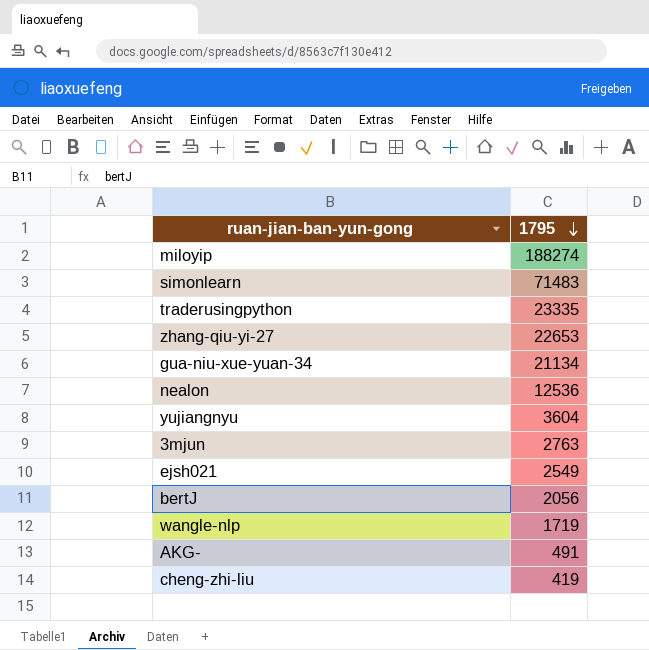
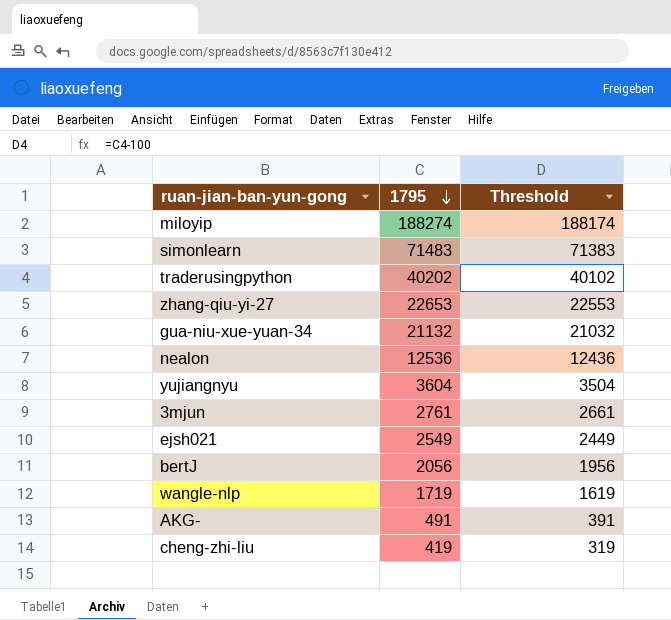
column Threshold | formula: none -> [1795] - 100
traderusingpython | 1795: 23335 -> 40202
gua-niu-xue-yuan-34 | 1795: 21134 -> 21132
3mjun | 1795: 2763 -> 2761

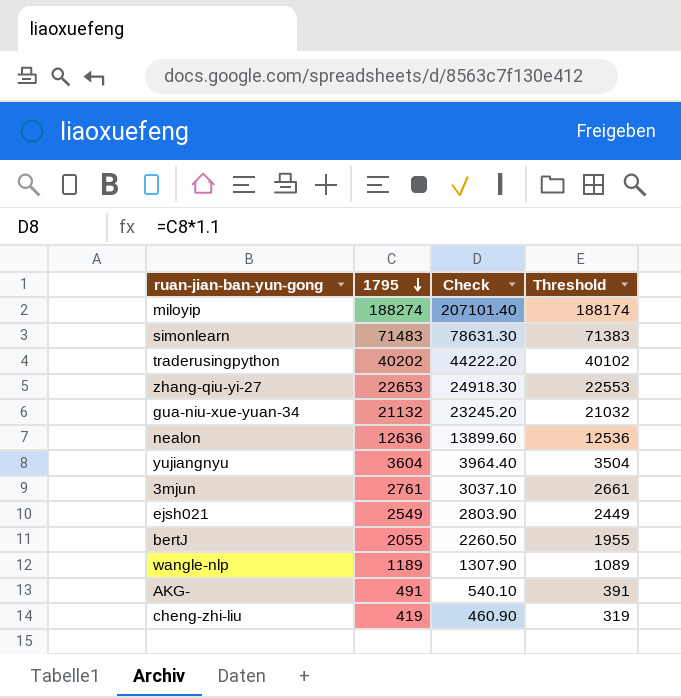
column Check | formula: none -> [1795] * 1.1
nealon | 1795: 12536 -> 12636
nealon | Threshold: 12436 -> 12536
bertJ | 1795: 2056 -> 2055
bertJ | Threshold: 1956 -> 1955
wangle-nlp | 1795: 1719 -> 1189
wangle-nlp | Threshold: 1619 -> 1089

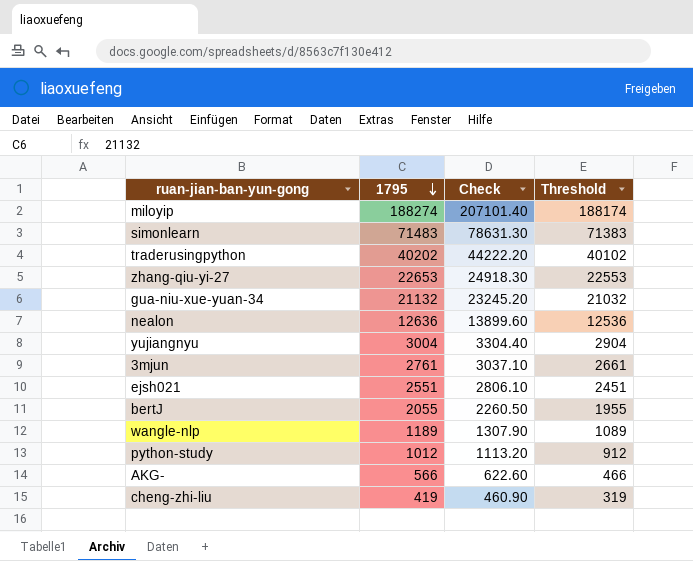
yujiangnyu | 1795: 3604 -> 3004
yujiangnyu | Check: 3964.40 -> 3304.40
yujiangnyu | Threshold: 3504 -> 2904
ejsh021 | 1795: 2549 -> 2551
ejsh021 | Check: 2803.90 -> 2806.10
ejsh021 | Threshold: 2449 -> 2451
row python-study: none -> 1012 | 1113.20 | 912
AKG- | 1795: 491 -> 566
AKG- | Check: 540.10 -> 622.60
AKG- | Threshold: 391 -> 466

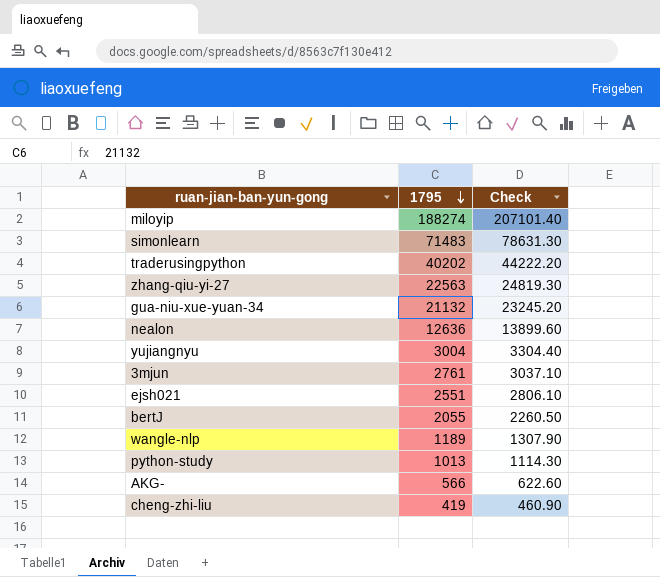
column Threshold | formula: [1795] - 100 -> none
zhang-qiu-yi-27 | 1795: 22653 -> 22563
zhang-qiu-yi-27 | Check: 24918.30 -> 24819.30
python-study | 1795: 1012 -> 1013
python-study | Check: 1113.20 -> 1114.30

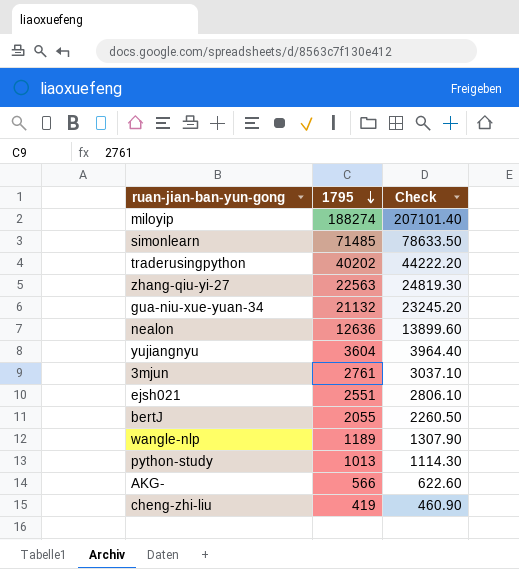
simonlearn | 1795: 71483 -> 71485
simonlearn | Check: 78631.30 -> 78633.50
yujiangnyu | 1795: 3004 -> 3604
yujiangnyu | Check: 3304.40 -> 3964.40

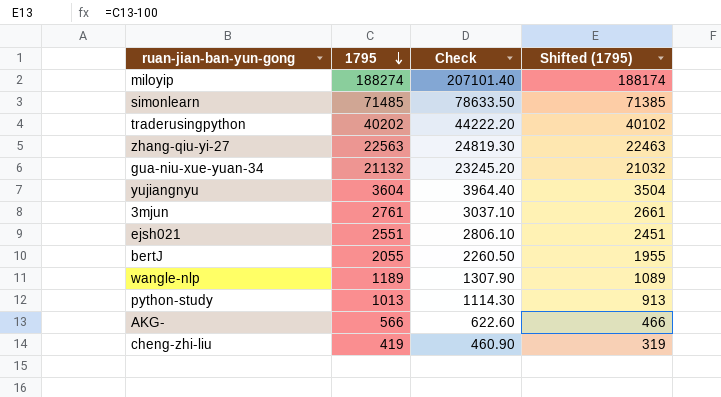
column Shifted (1795) | formula: none -> [1795] - 100
row nealon: 12636 | 13899.60 -> none

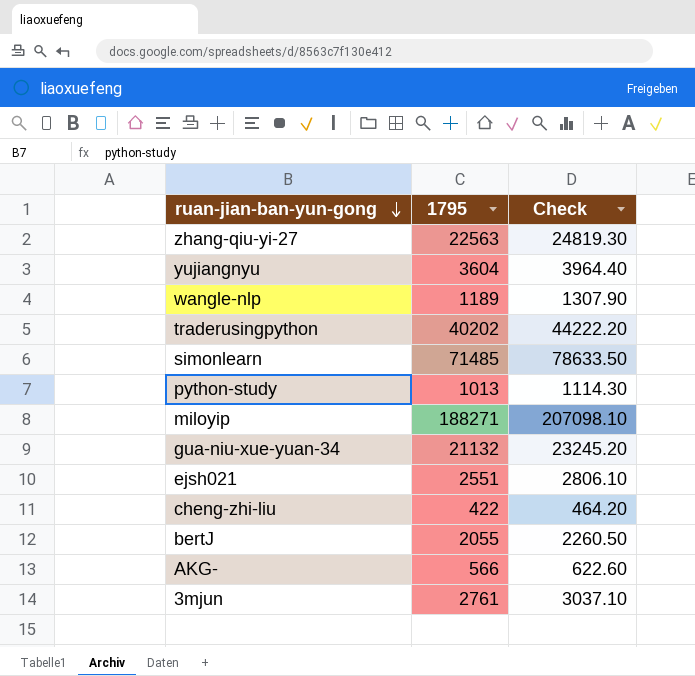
row order: 1795 descending -> ruan-jian-ban-yun-gong descending
column Shifted (1795) | formula: [1795] - 100 -> none
miloyip | 1795: 188274 -> 188271
miloyip | Check: 207101.40 -> 207098.10
cheng-zhi-liu | 1795: 419 -> 422
cheng-zhi-liu | Check: 460.90 -> 464.20

